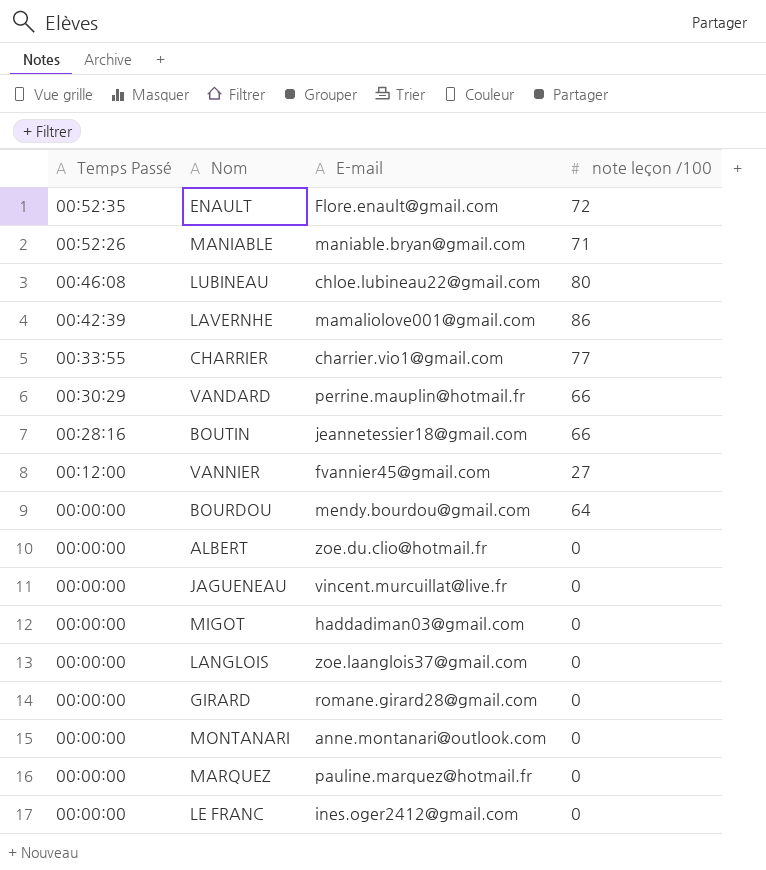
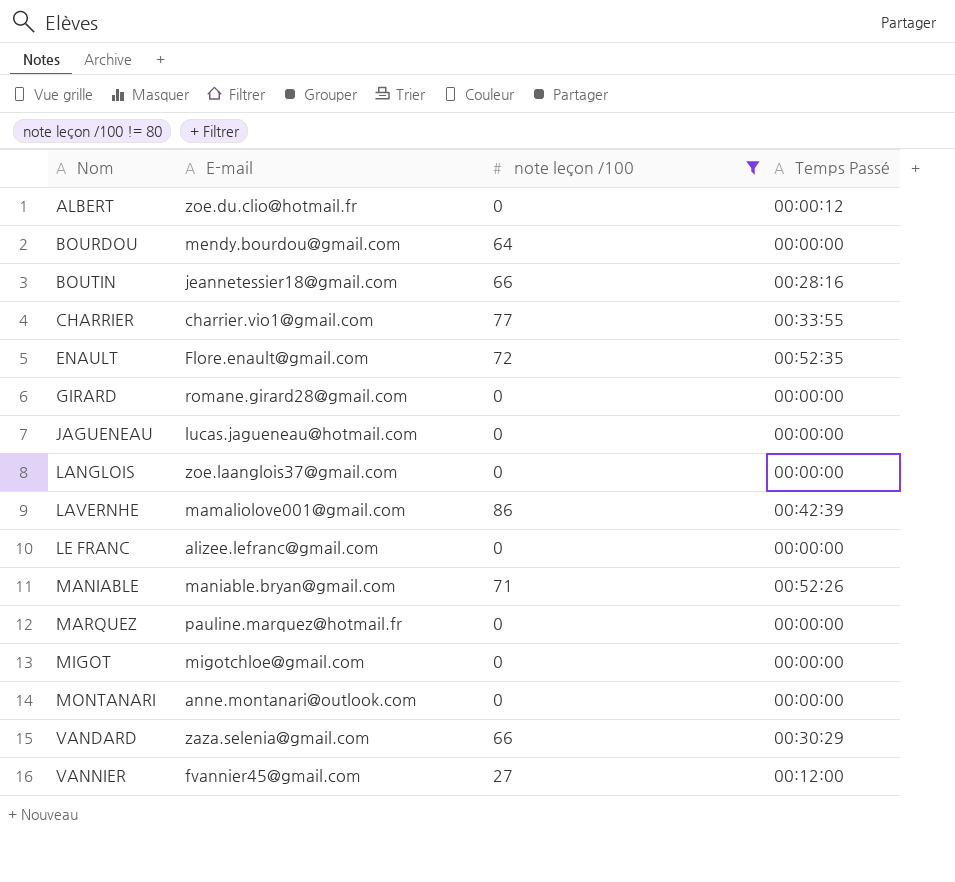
filter: none -> note leçon /100 != 80
row order: Temps Passé descending -> Nom ascending
column Temps Passé | position: 1 -> 4
ALBERT | Temps Passé: 00:00:00 -> 00:00:12
JAGUENEAU | E-mail: vincent.murcuillat@live.fr -> lucas.jagueneau@hotmail.com
LE FRANC | E-mail: ines.oger2412@gmail.com -> alizee.lefranc@gmail.com
MIGOT | E-mail: haddadiman03@gmail.com -> migotchloe@gmail.com
VANDARD | E-mail: perrine.mauplin@hotmail.fr -> zaza.selenia@gmail.com

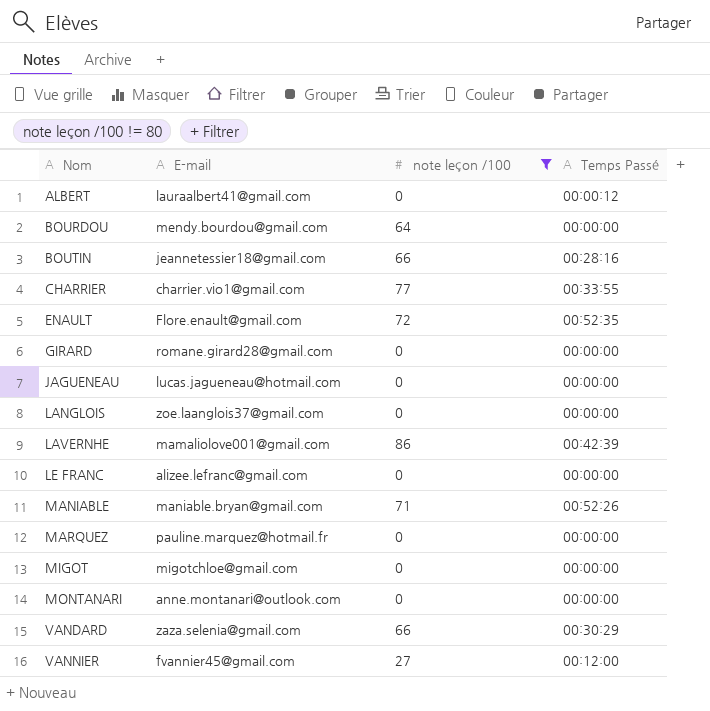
ALBERT | E-mail: zoe.du.clio@hotmail.fr -> lauraalbert41@gmail.com

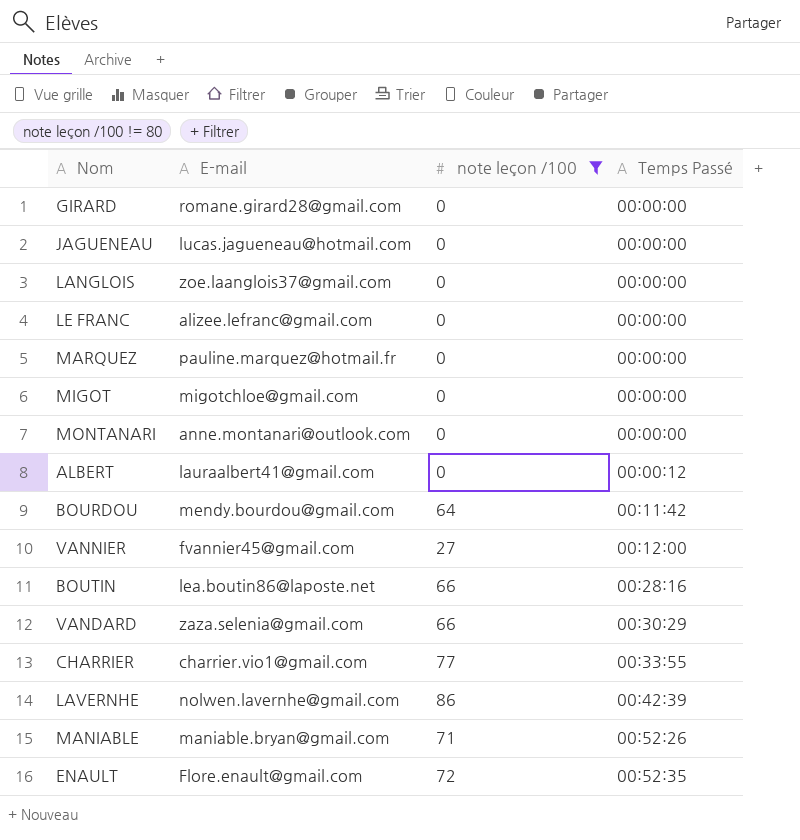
row order: Nom ascending -> Temps Passé ascending
BOURDOU | Temps Passé: 00:00:00 -> 00:11:42
BOUTIN | E-mail: jeannetessier18@gmail.com -> lea.boutin86@laposte.net
LAVERNHE | E-mail: mamaliolove001@gmail.com -> nolwen.lavernhe@gmail.com

